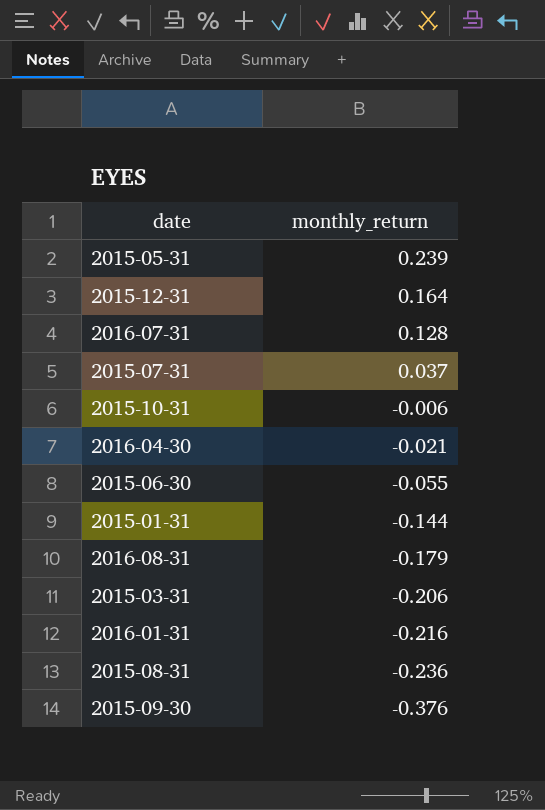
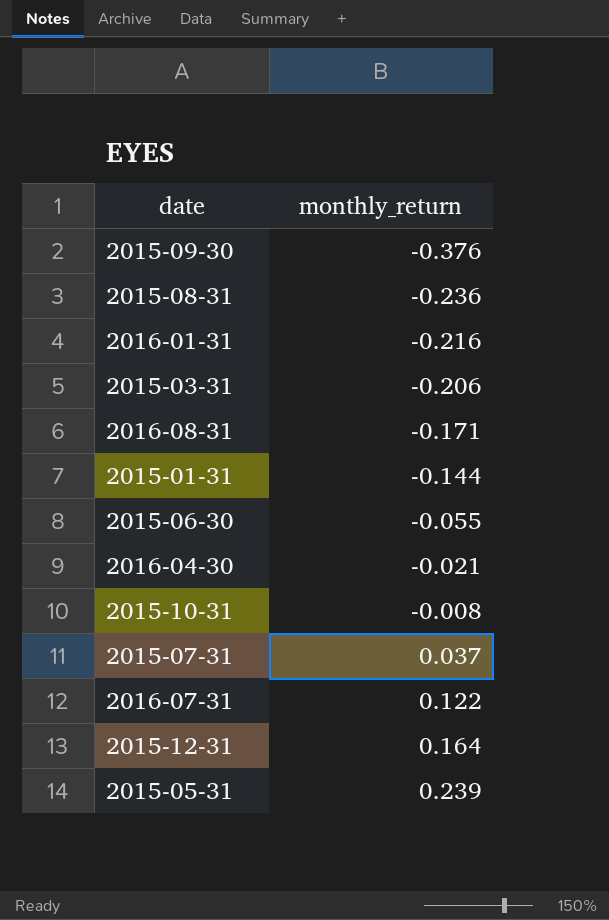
row order: monthly_return descending -> monthly_return ascending
2016-08-31 | monthly_return: -0.179 -> -0.171
2015-10-31 | monthly_return: -0.006 -> -0.008
2016-07-31 | monthly_return: 0.128 -> 0.122

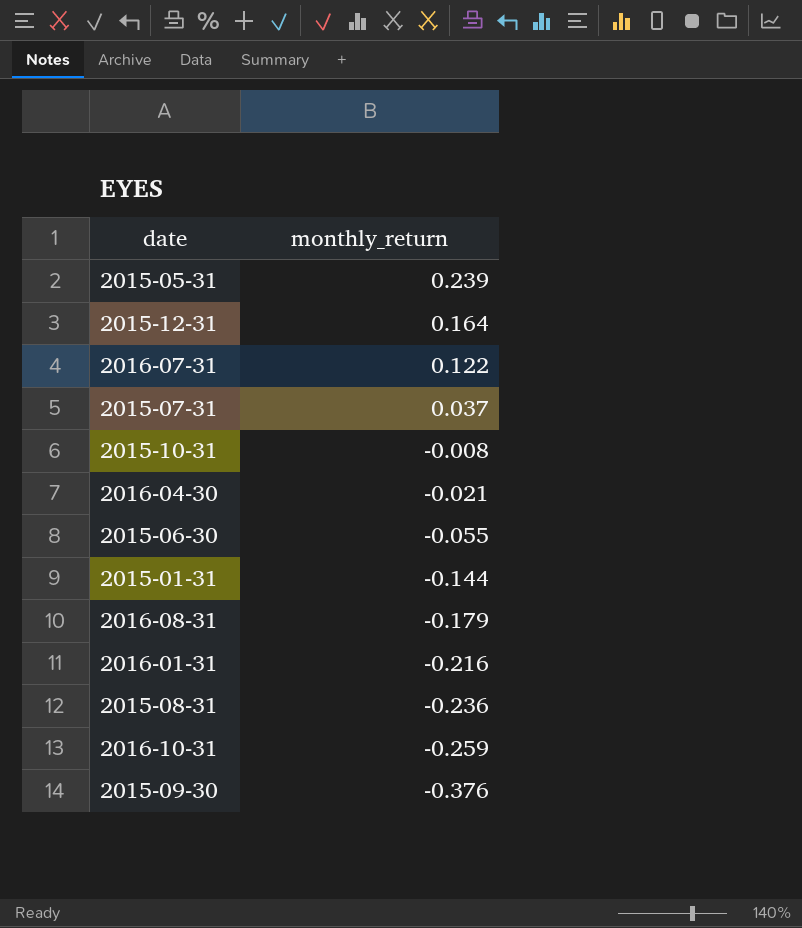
row order: monthly_return ascending -> monthly_return descending
row 2015-03-31: -0.206 -> none
2016-08-31 | monthly_return: -0.171 -> -0.179
row 2016-10-31: none -> -0.259

